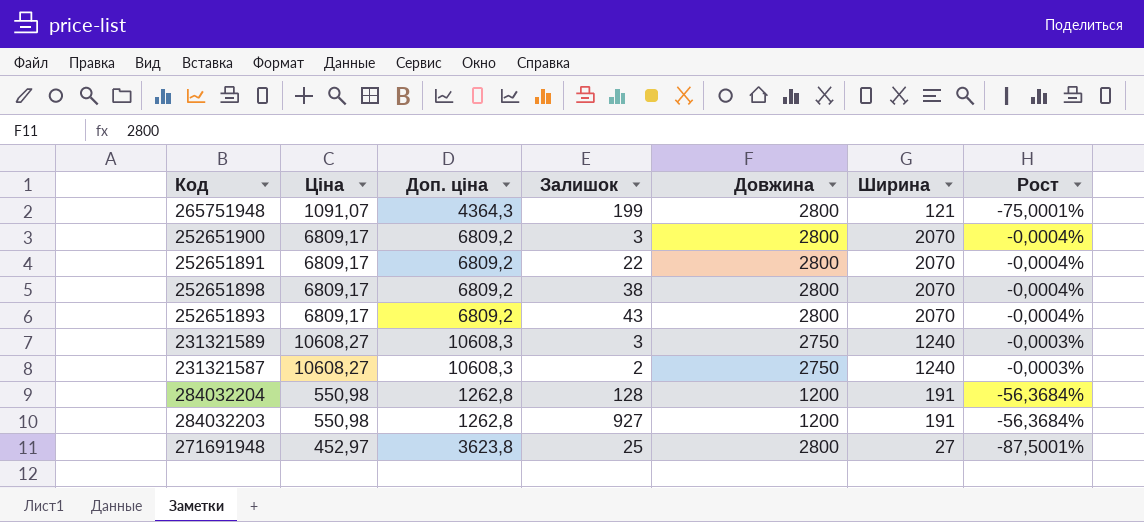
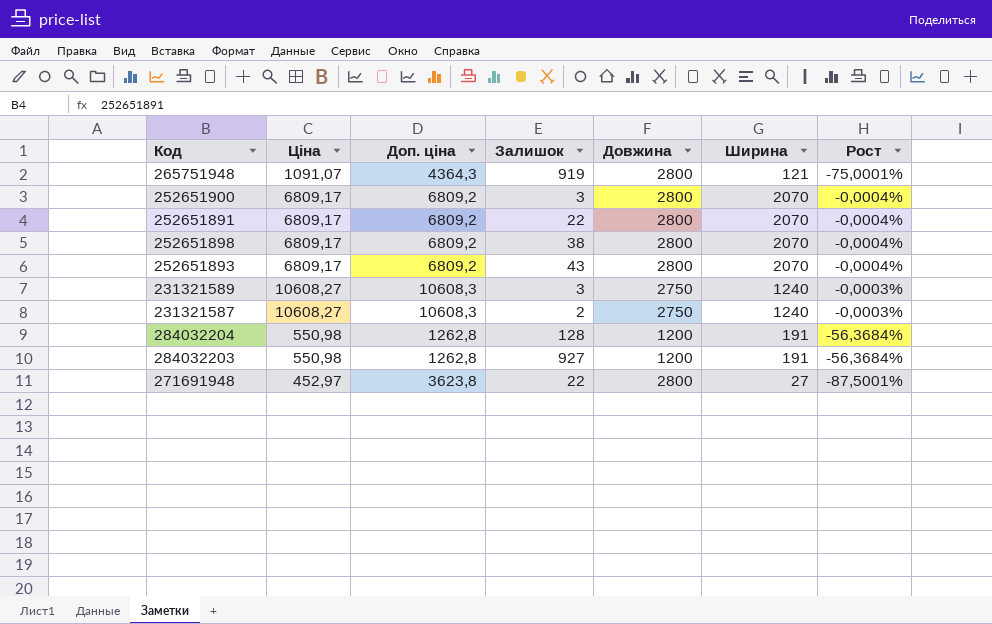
265751948 | Залишок: 199 -> 919
271691948 | Залишок: 25 -> 22

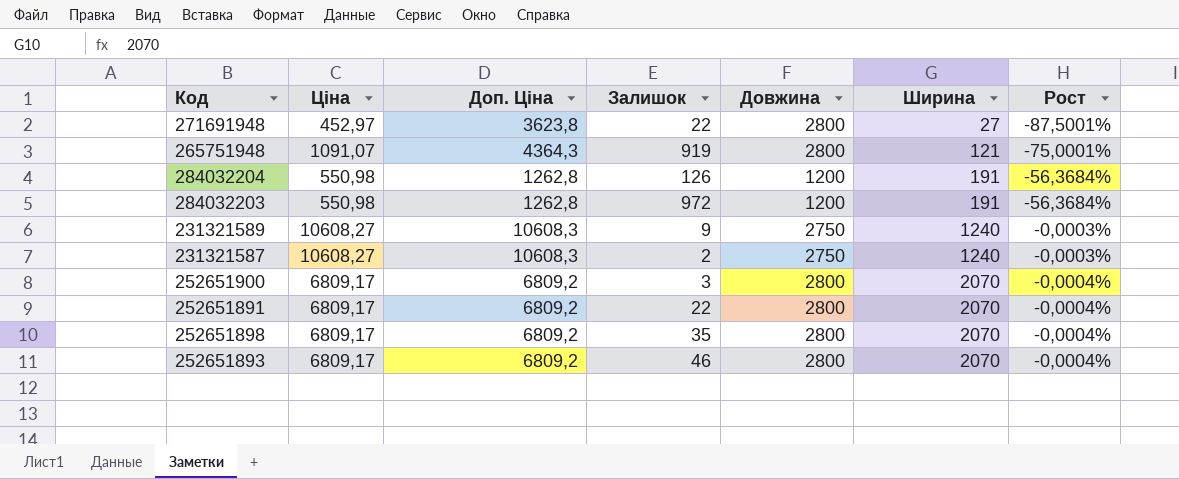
row order: none -> Ширина ascending
column name: Доп. ціна -> Доп. Ціна
284032204 | Залишок: 128 -> 126
284032203 | Залишок: 927 -> 972
231321589 | Залишок: 3 -> 9
252651898 | Залишок: 38 -> 35
252651893 | Залишок: 43 -> 46

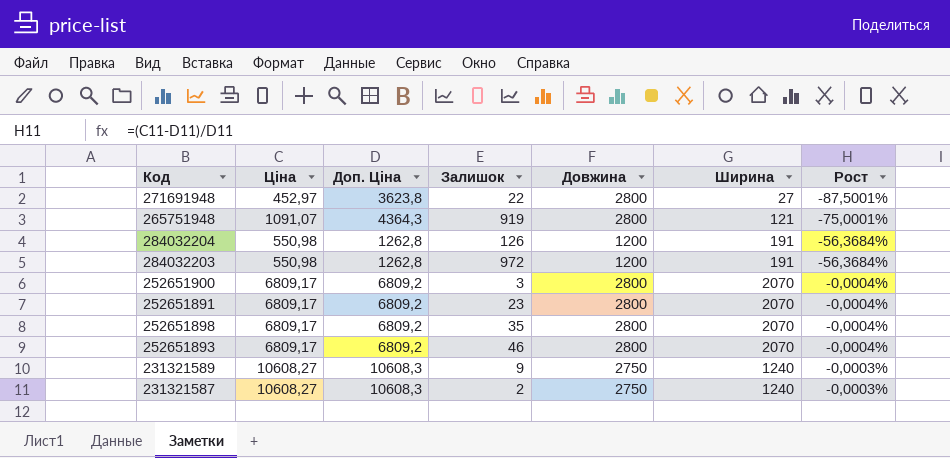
row order: Ширина ascending -> Рост ascending
252651891 | Залишок: 22 -> 23

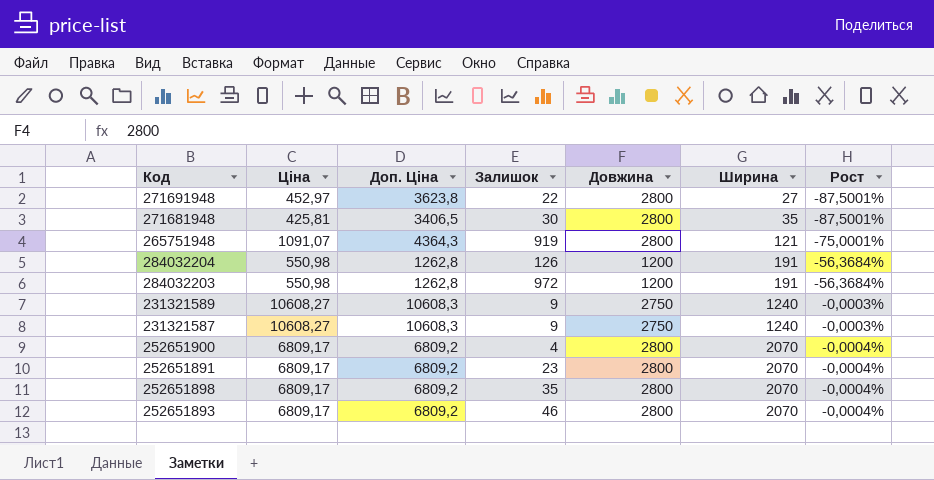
row order: Рост ascending -> Ширина ascending
row 271681948: none -> 425,81 | 3406,5 | 30 | 2800 | 35 | -87,5001%
231321587 | Залишок: 2 -> 9
252651900 | Залишок: 3 -> 4

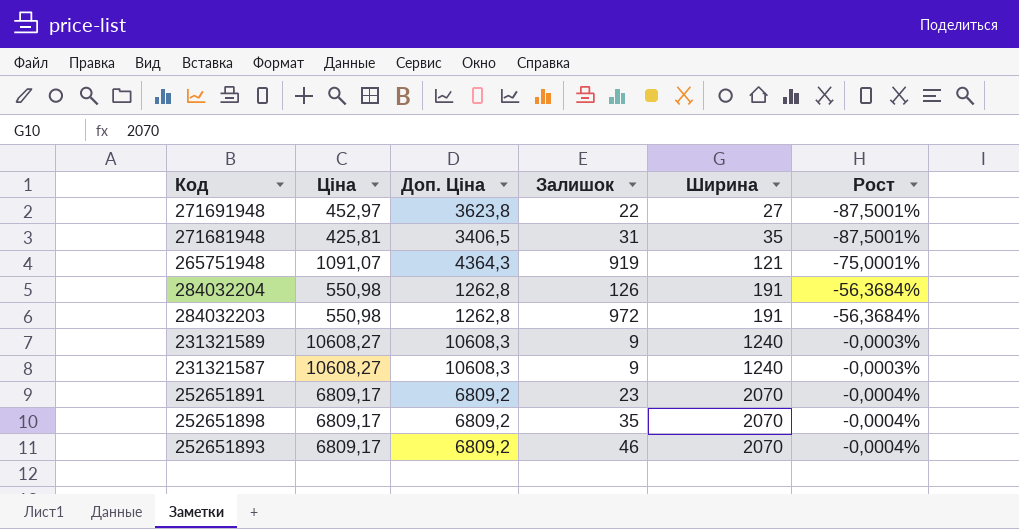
column Довжина | position: 5 -> none
row 252651900: 6809,17 | 6809,2 | 4 | 2800 | 2070 | -0,0004% -> none
271681948 | Залишок: 30 -> 31

